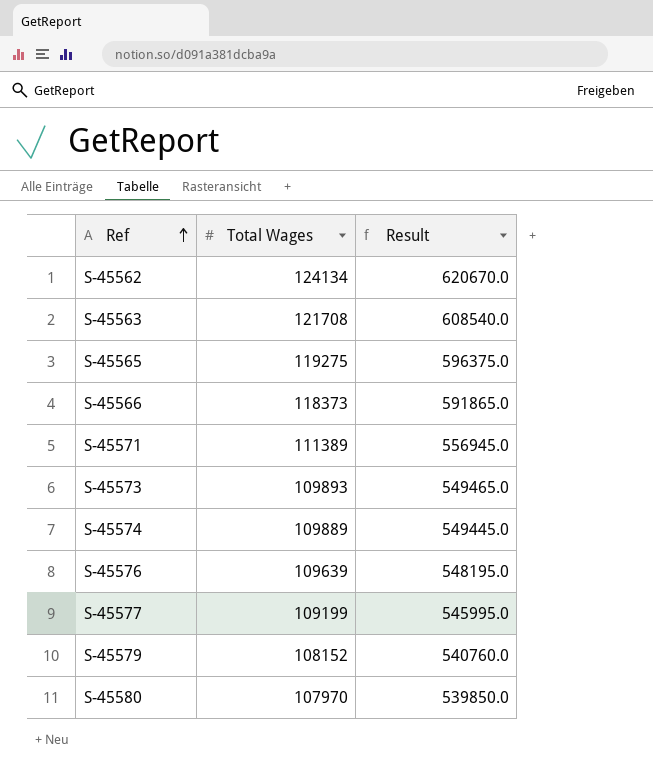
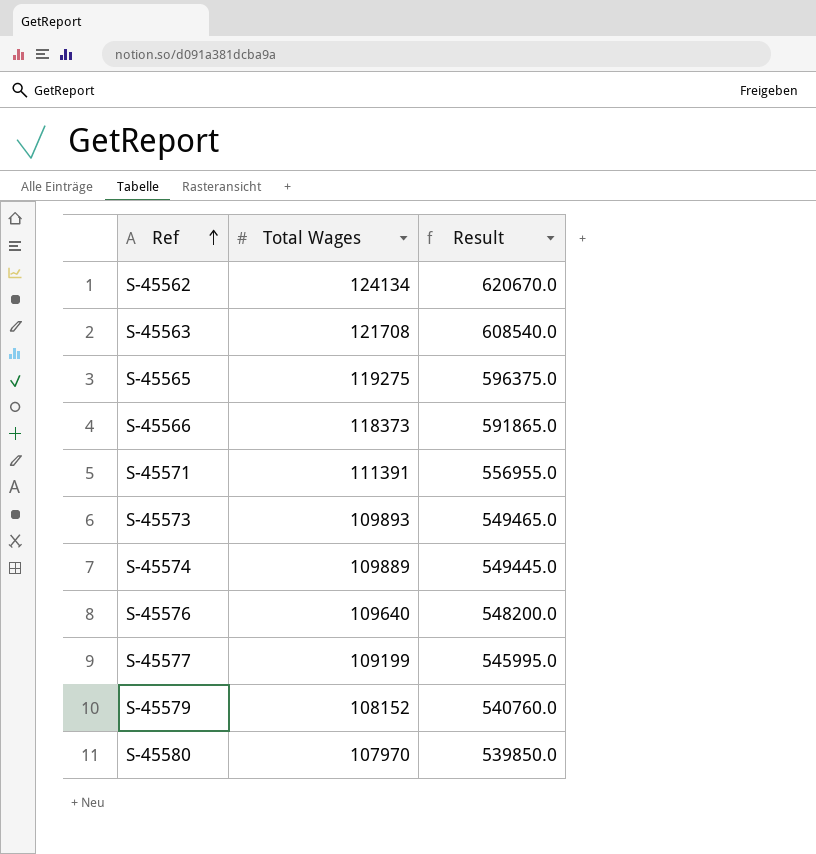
S-45571 | Total Wages: 111389 -> 111391
S-45571 | Result: 556945.0 -> 556955.0
S-45576 | Total Wages: 109639 -> 109640
S-45576 | Result: 548195.0 -> 548200.0

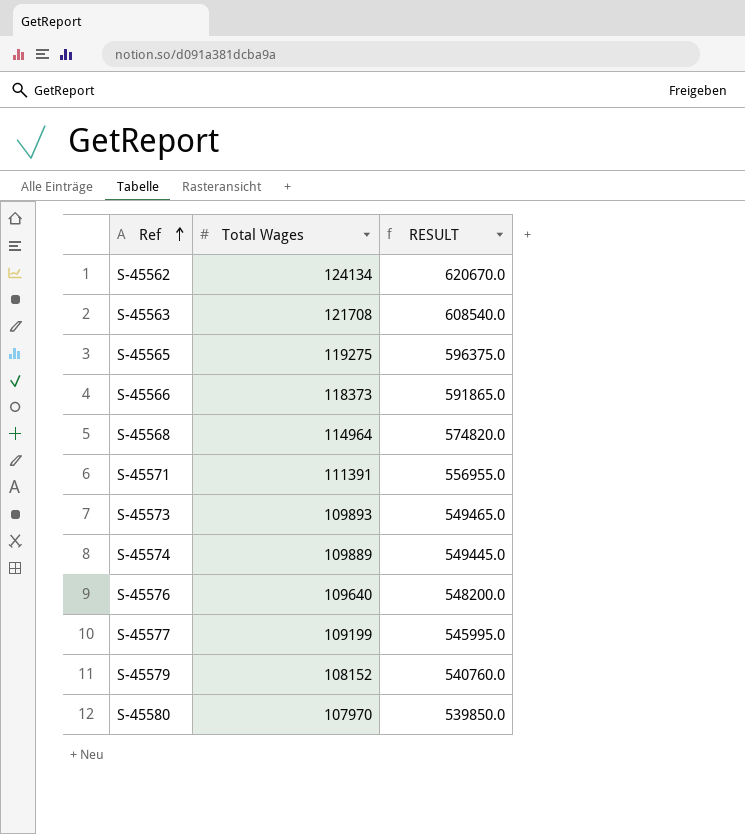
column name: Result -> RESULT
row S-45568: none -> 114964 | 574820.0

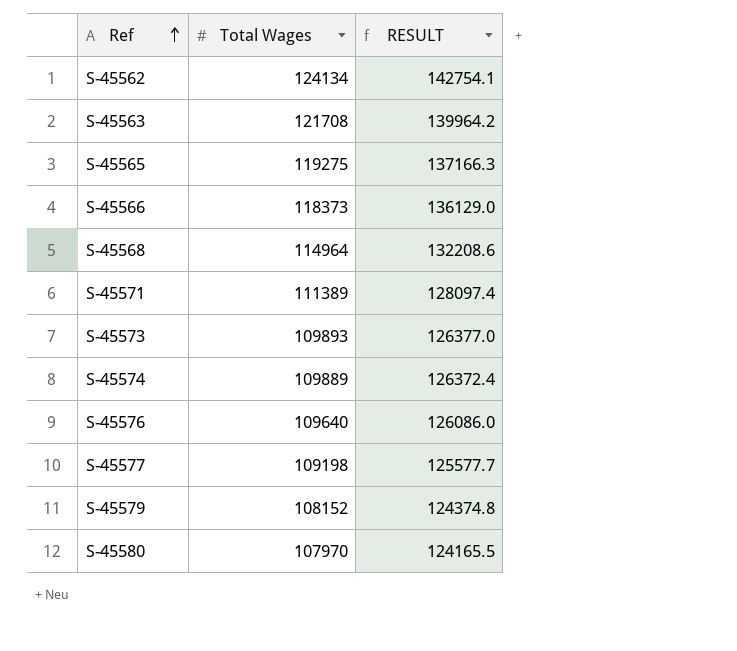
column RESULT | formula: [Total Wages] * 5 -> [Total Wages] * 1.15
S-45571 | Total Wages: 111391 -> 111389
S-45577 | Total Wages: 109199 -> 109198

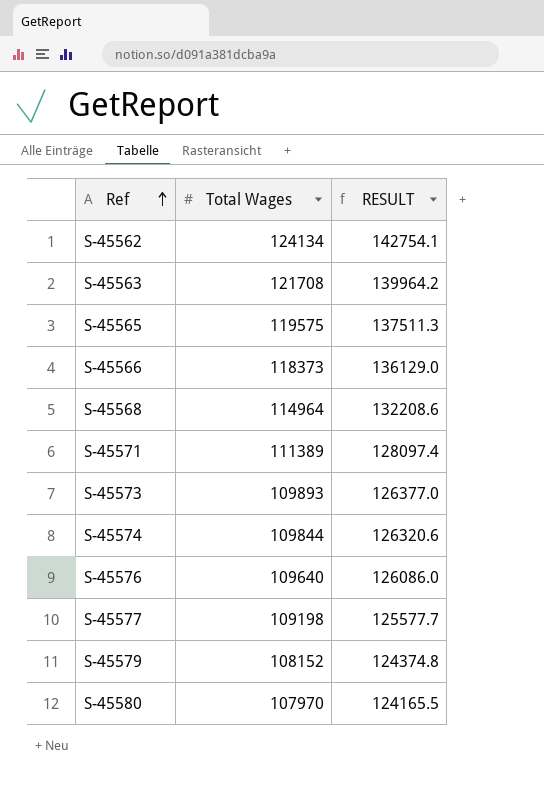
S-45565 | Total Wages: 119275 -> 119575
S-45565 | RESULT: 137166.3 -> 137511.3
S-45574 | Total Wages: 109889 -> 109844
S-45574 | RESULT: 126372.4 -> 126320.6

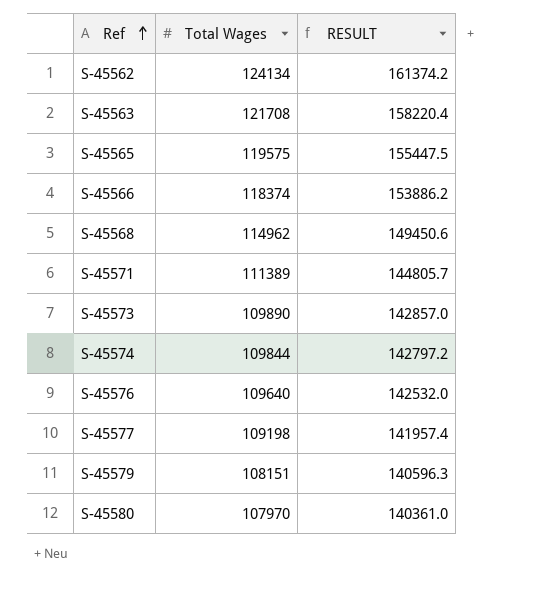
column RESULT | formula: [Total Wages] * 1.15 -> [Total Wages] * 1.3
S-45566 | Total Wages: 118373 -> 118374
S-45568 | Total Wages: 114964 -> 114962
S-45573 | Total Wages: 109893 -> 109890
S-45579 | Total Wages: 108152 -> 108151

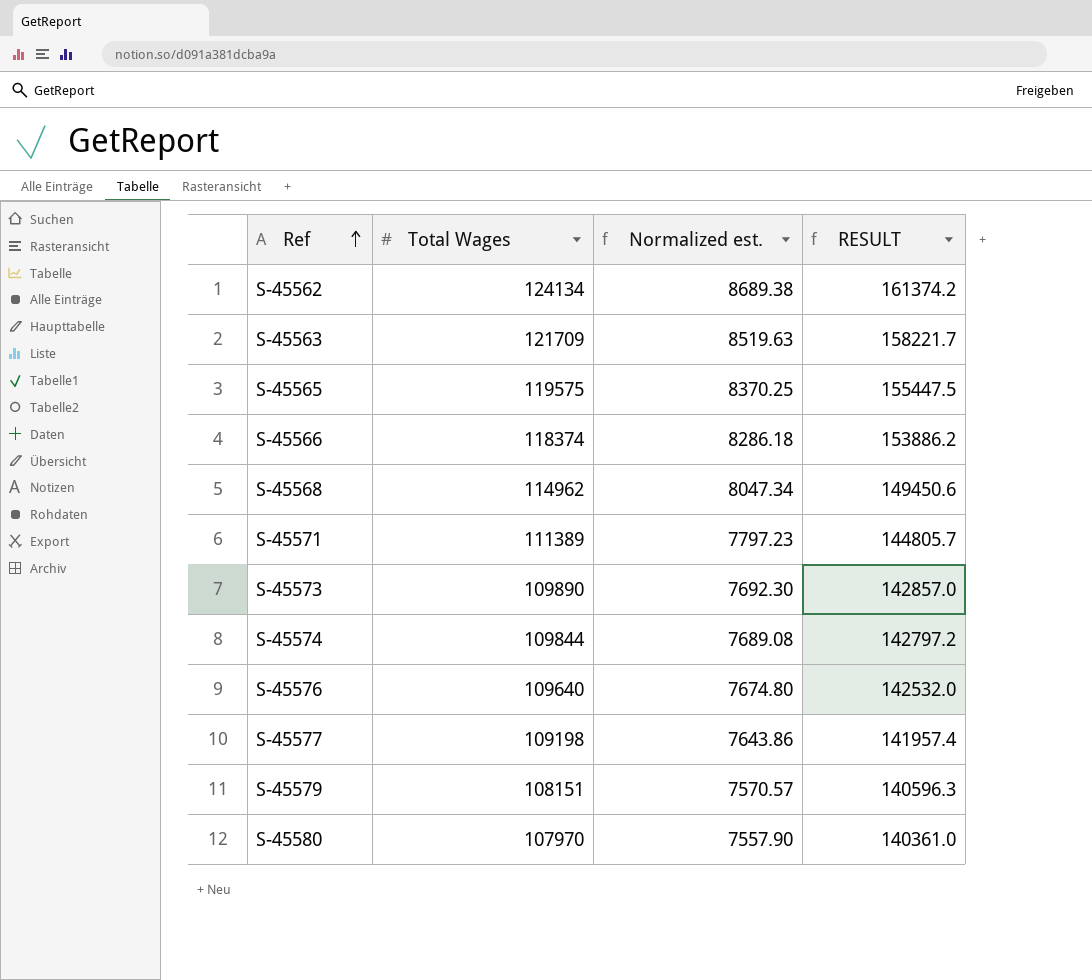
column Normalized est. | formula: none -> [Total Wages] * 0.07
S-45563 | Total Wages: 121708 -> 121709
S-45563 | RESULT: 158220.4 -> 158221.7

